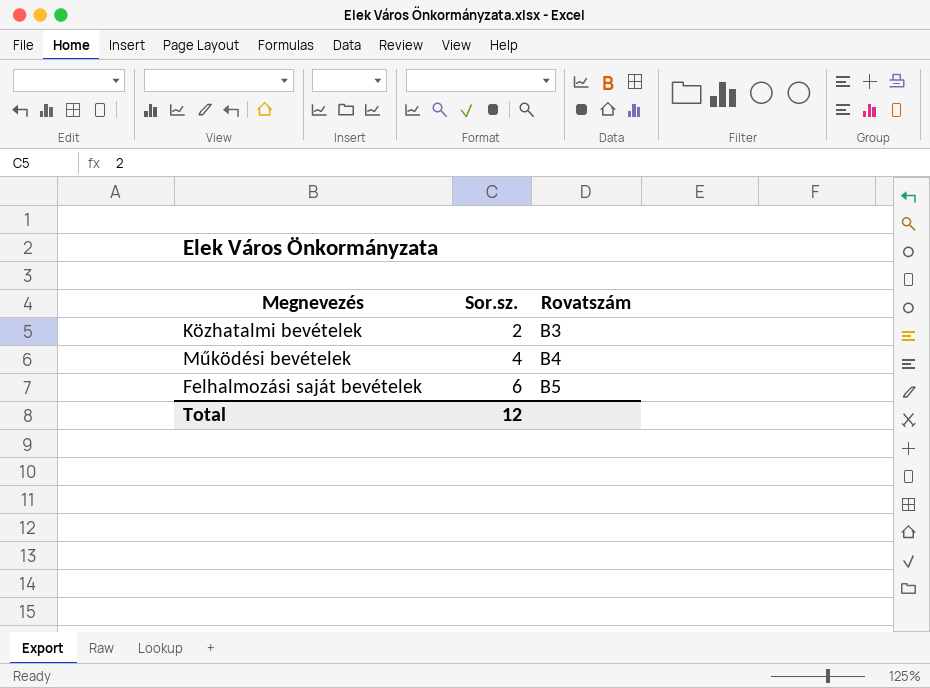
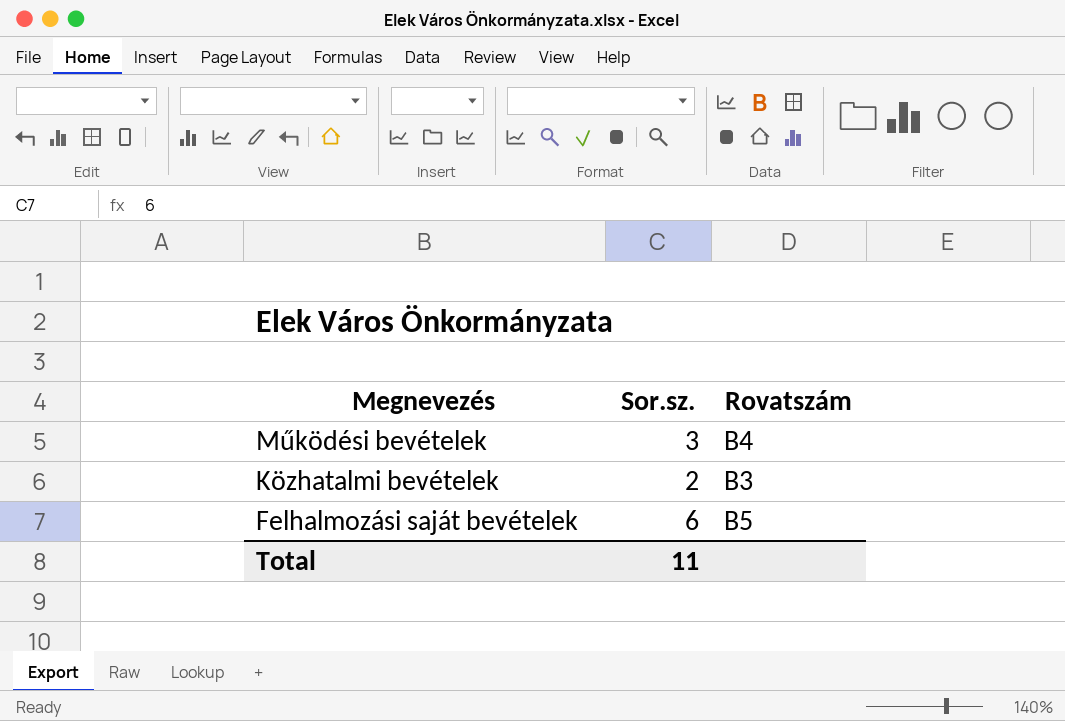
row order: Sor.sz. ascending -> Megnevezés descending
Működési bevételek | Sor.sz.: 4 -> 3
Total | Sor.sz.: 12 -> 11

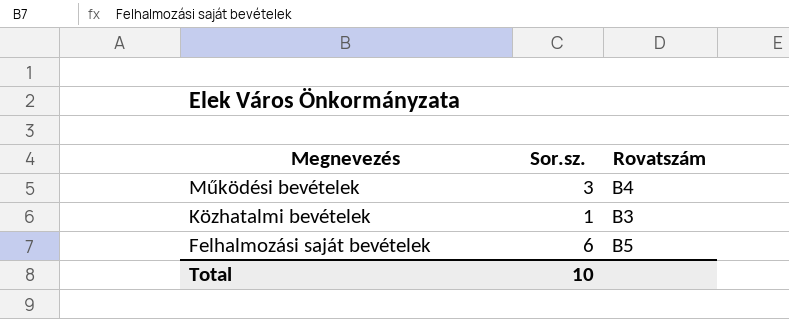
Közhatalmi bevételek | Sor.sz.: 2 -> 1
Total | Sor.sz.: 11 -> 10

